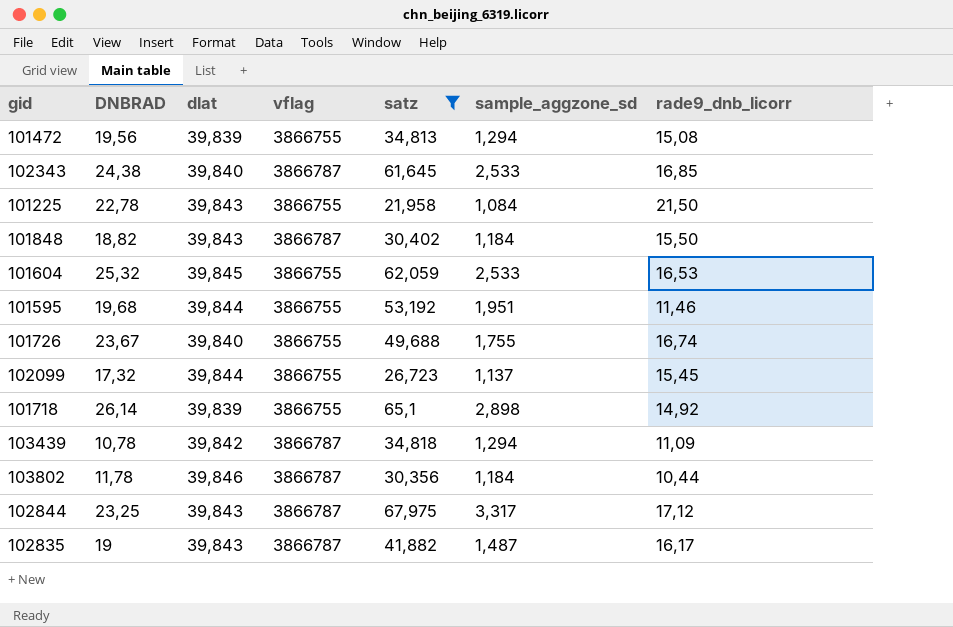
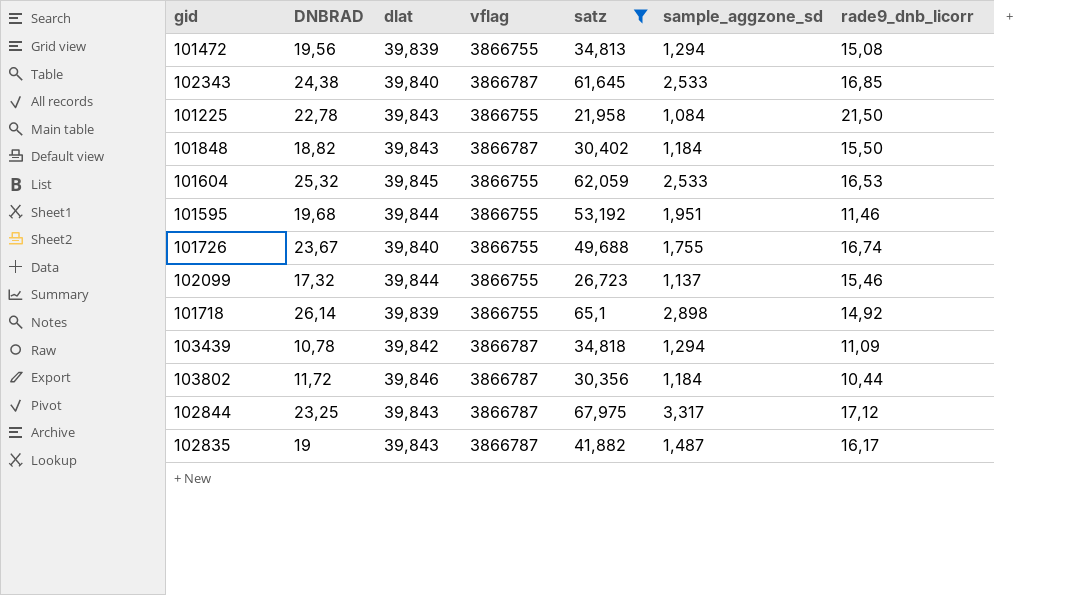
102099 | rade9_dnb_licorr: 15,45 -> 15,46
103802 | DNBRAD: 11,78 -> 11,72

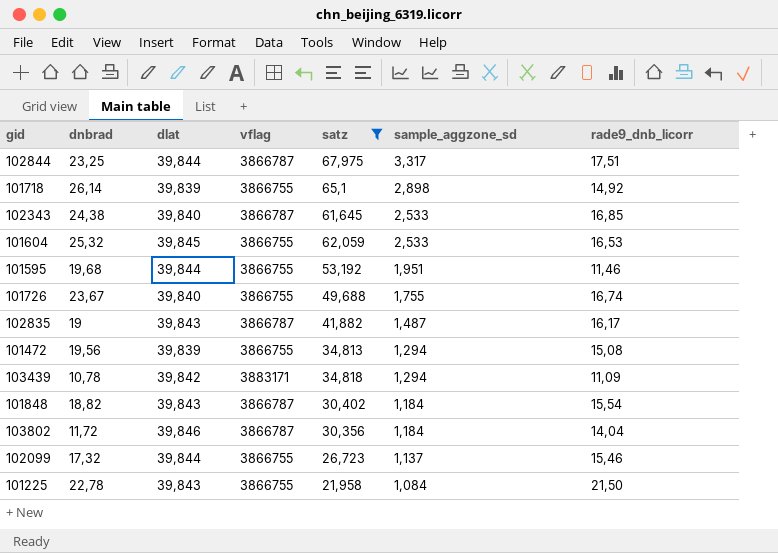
row order: none -> sample_aggzone_sd descending
column name: DNBRAD -> dnbrad
102844 | dlat: 39,843 -> 39,844
102844 | rade9_dnb_licorr: 17,12 -> 17,51
103439 | vflag: 3866787 -> 3883171
101848 | rade9_dnb_licorr: 15,50 -> 15,54
103802 | rade9_dnb_licorr: 10,44 -> 14,04

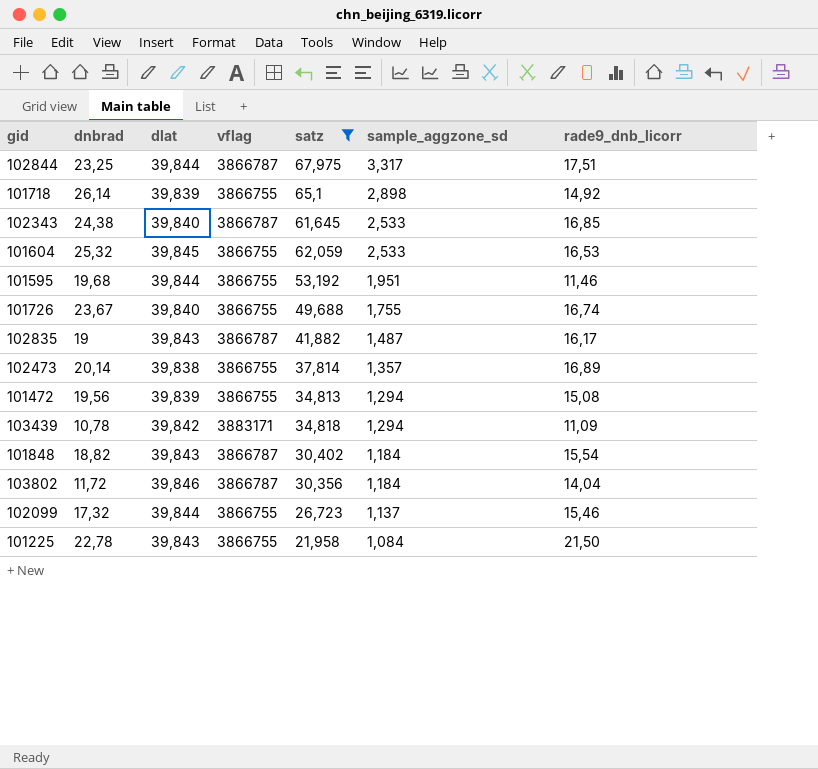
row 102473: none -> 20,14 | 39,838 | 3866755 | 37,814 | 1,357 | 16,89

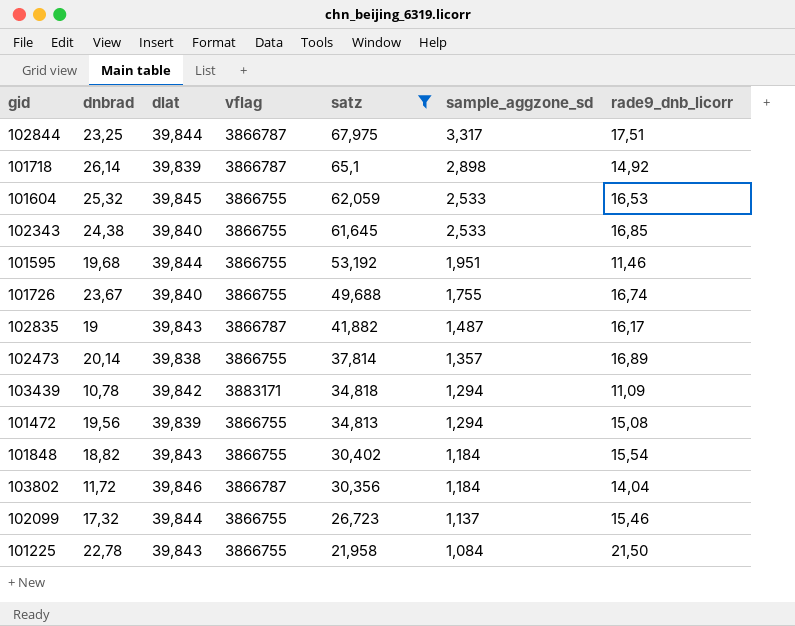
row order: sample_aggzone_sd descending -> satz descending
101718 | vflag: 3866755 -> 3866787
102343 | vflag: 3866787 -> 3866755
101848 | vflag: 3866787 -> 3866755

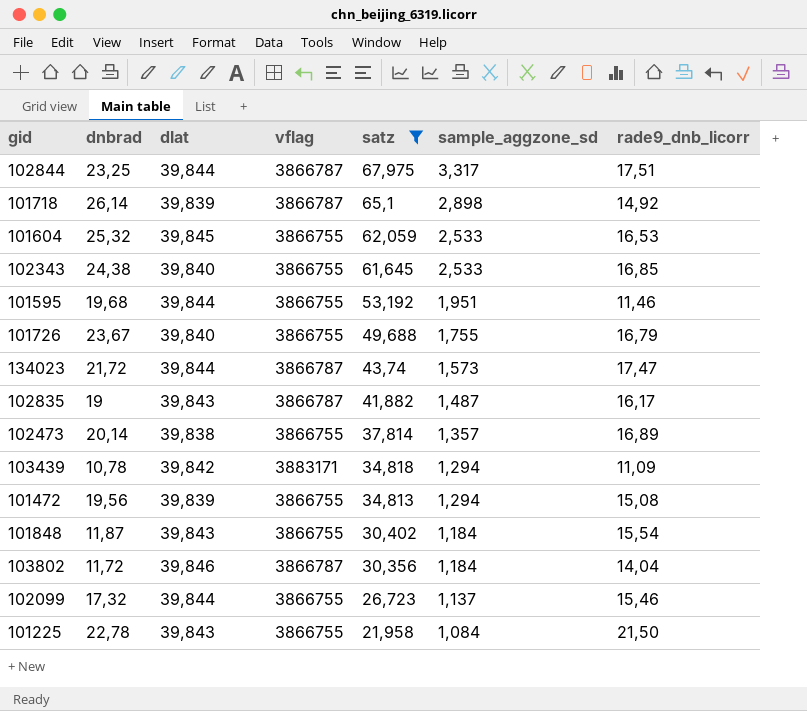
101726 | rade9_dnb_licorr: 16,74 -> 16,79
row 134023: none -> 21,72 | 39,844 | 3866787 | 43,74 | 1,573 | 17,47
101848 | dnbrad: 18,82 -> 11,87

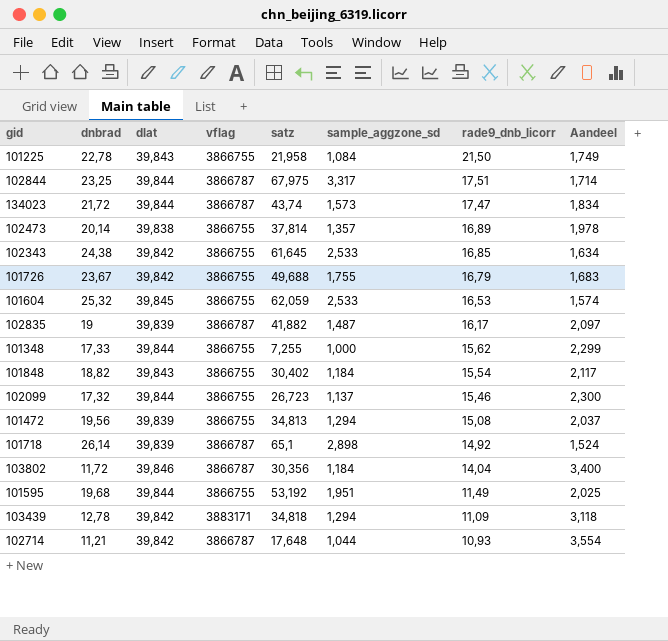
filter: satz >= 21,958 -> none
row order: satz descending -> rade9_dnb_licorr descending
column Aandeel | formula: none -> [dlat] / [dnbrad]
102343 | dlat: 39,840 -> 39,842
101726 | dlat: 39,840 -> 39,842
102835 | dlat: 39,843 -> 39,839
101848 | dnbrad: 11,87 -> 18,82
101595 | rade9_dnb_licorr: 11,46 -> 11,49
103439 | dnbrad: 10,78 -> 12,78

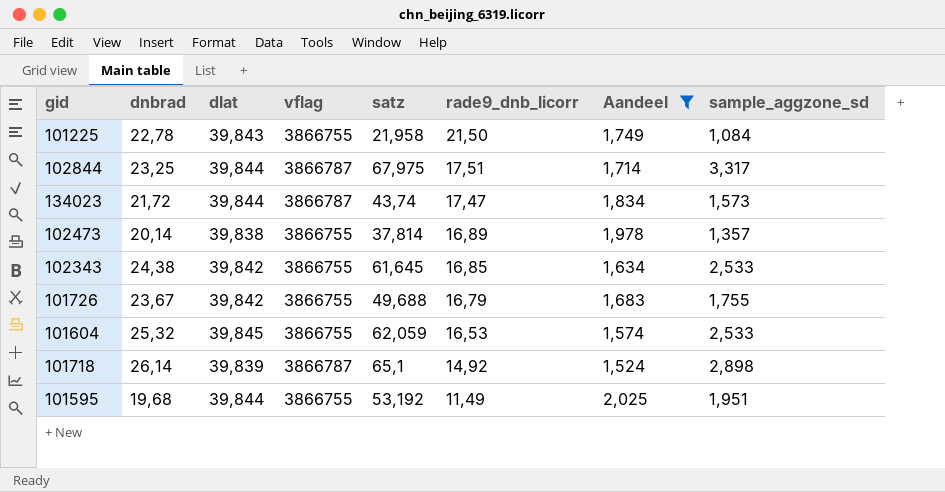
filter: none -> Aandeel <= 2,025
column sample_aggzone_sd | position: 6 -> 8

